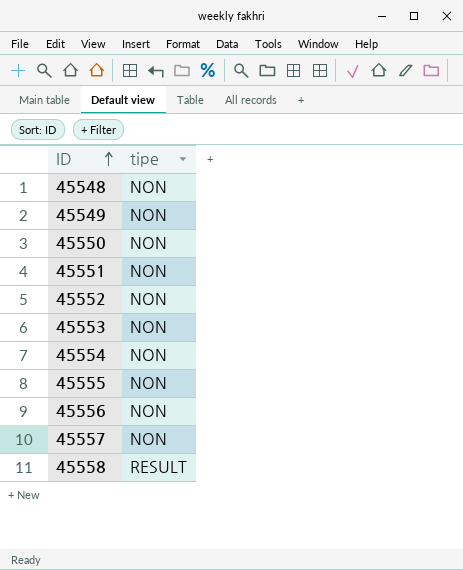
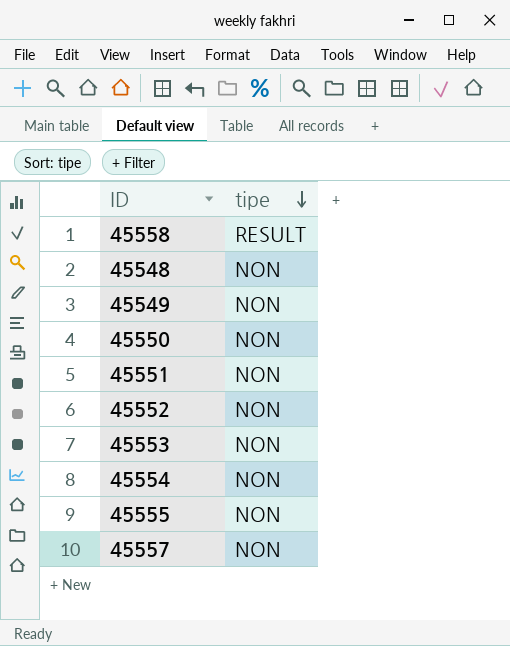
row order: ID ascending -> tipe descending
row 45556: NON -> none

